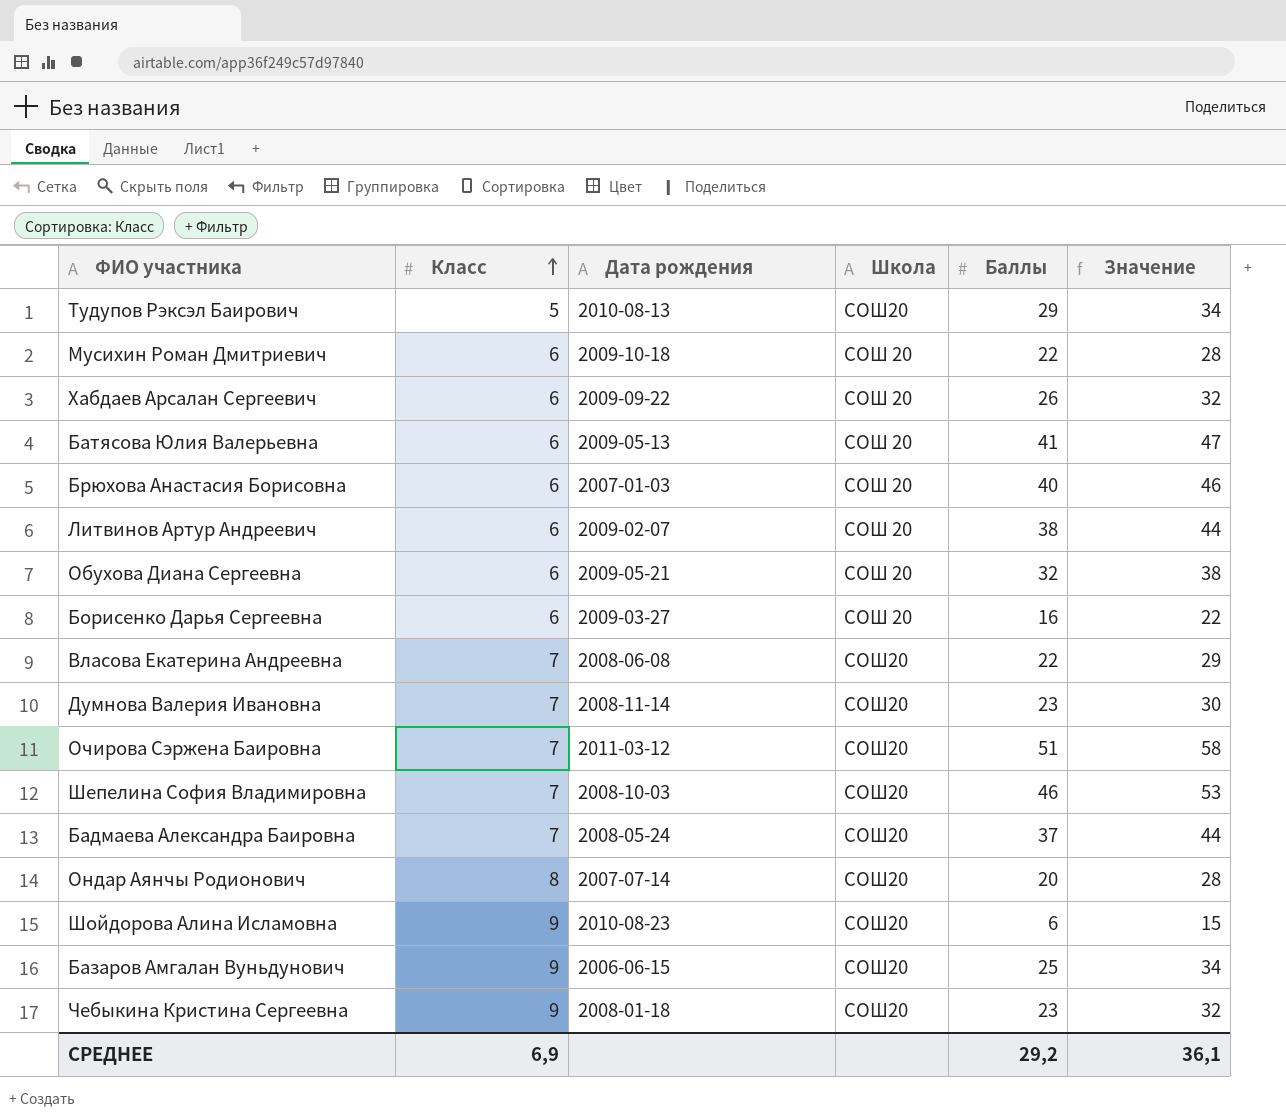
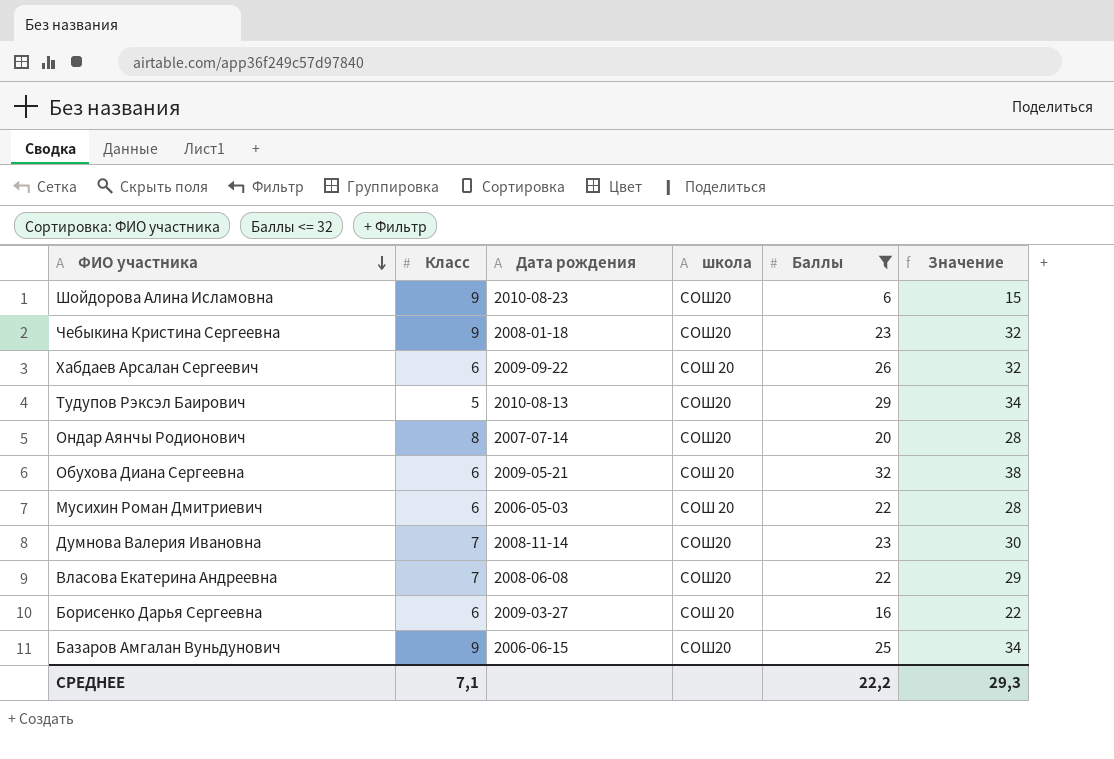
filter: none -> Баллы <= 32
row order: Класс ascending -> ФИО участника descending
column name: Школа -> школа
Мусихин Роман Дмитриевич | Дата рождения: 2009-10-18 -> 2006-05-03
СРЕДНЕЕ | Класс: 6,9 -> 7,1
СРЕДНЕЕ | Баллы: 29,2 -> 22,2
СРЕДНЕЕ | Значение: 36,1 -> 29,3

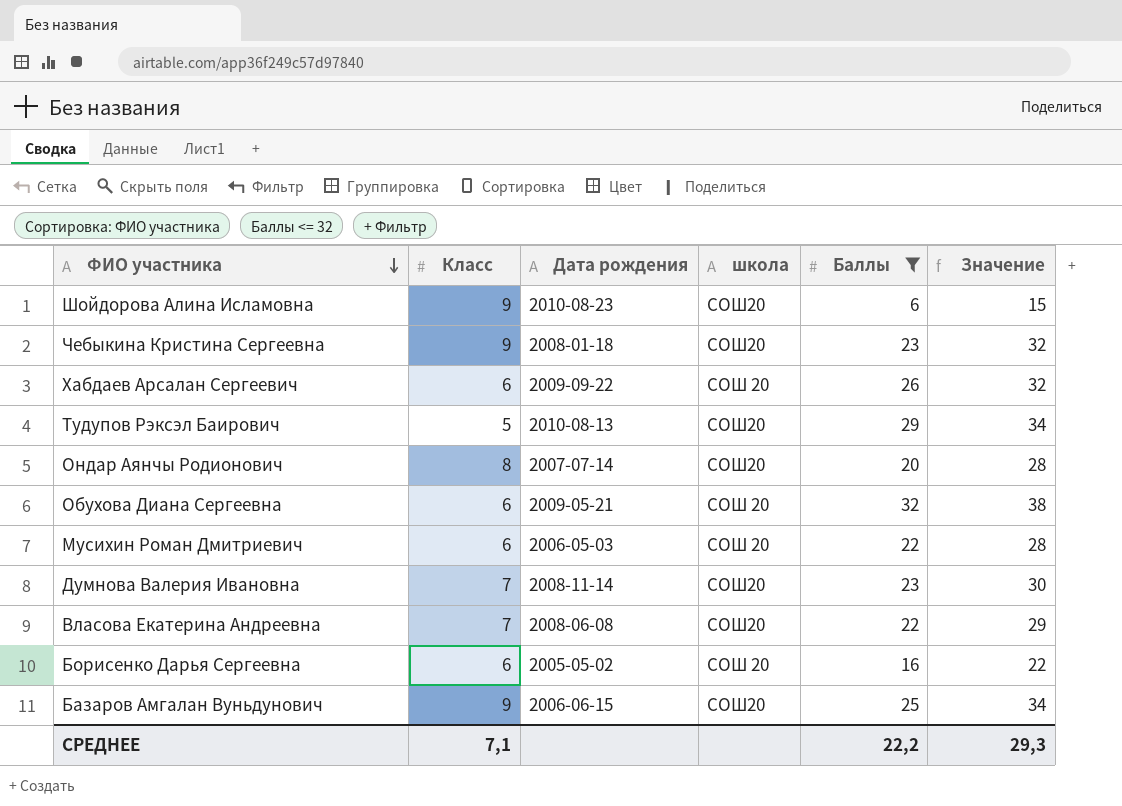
Борисенко Дарья Сергеевна | Дата рождения: 2009-03-27 -> 2005-05-02

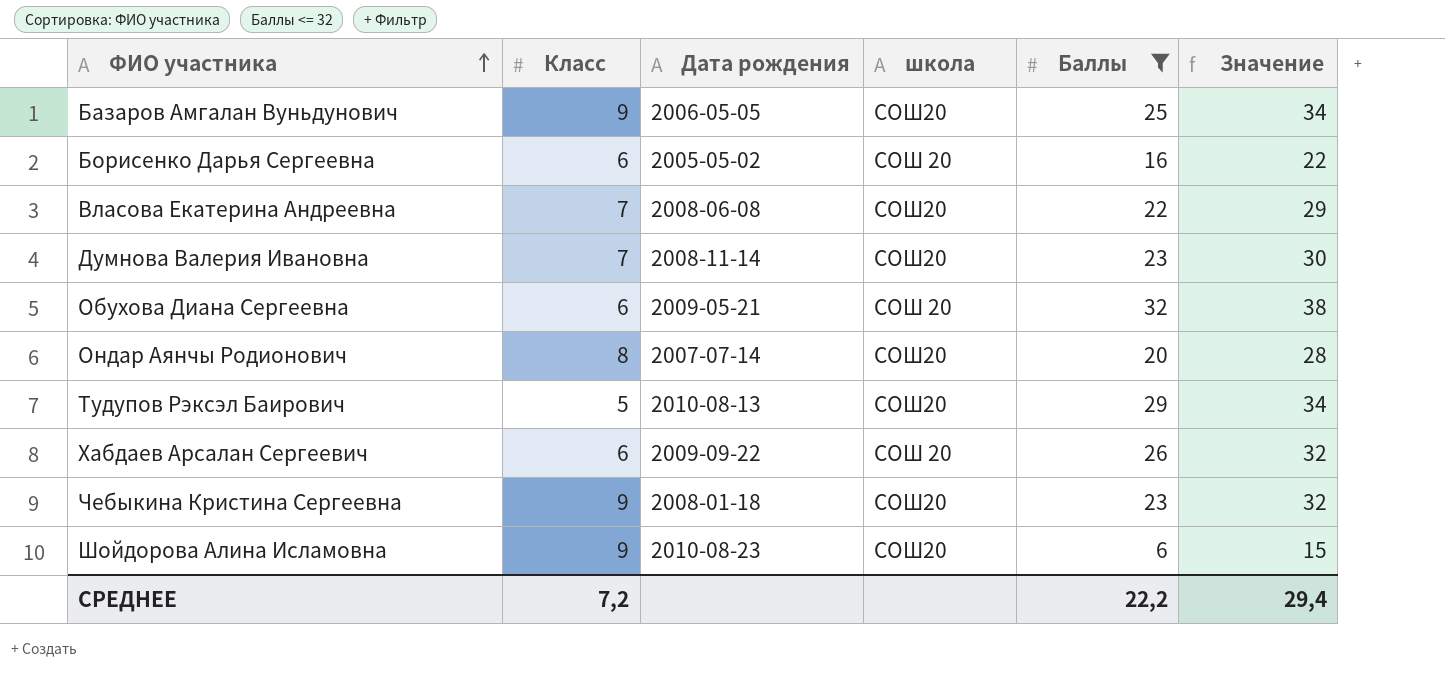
row order: ФИО участника descending -> ФИО участника ascending
row Мусихин Роман Дмитриевич: 6 | 2006-05-03 | СОШ 20 | 22 | 28 -> none
Базаров Амгалан Вуньдунович | Дата рождения: 2006-06-15 -> 2006-05-05
СРЕДНЕЕ | Класс: 7,1 -> 7,2
СРЕДНЕЕ | Значение: 29,3 -> 29,4

